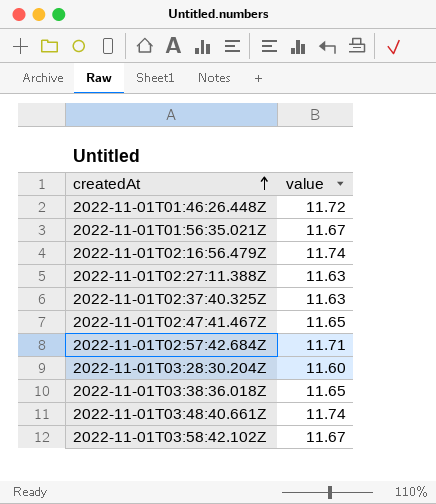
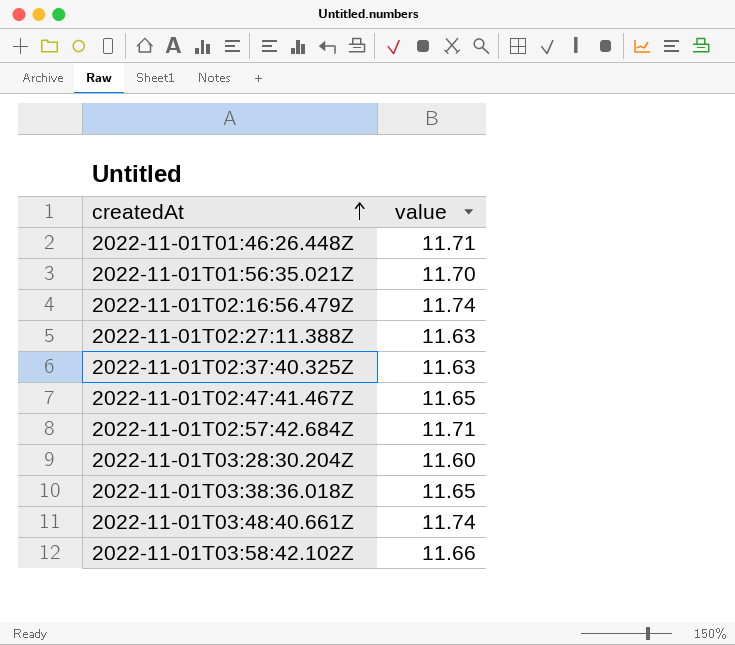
2022-11-01T01:46:26.448Z | value: 11.72 -> 11.71
2022-11-01T01:56:35.021Z | value: 11.67 -> 11.70
2022-11-01T03:58:42.102Z | value: 11.67 -> 11.66

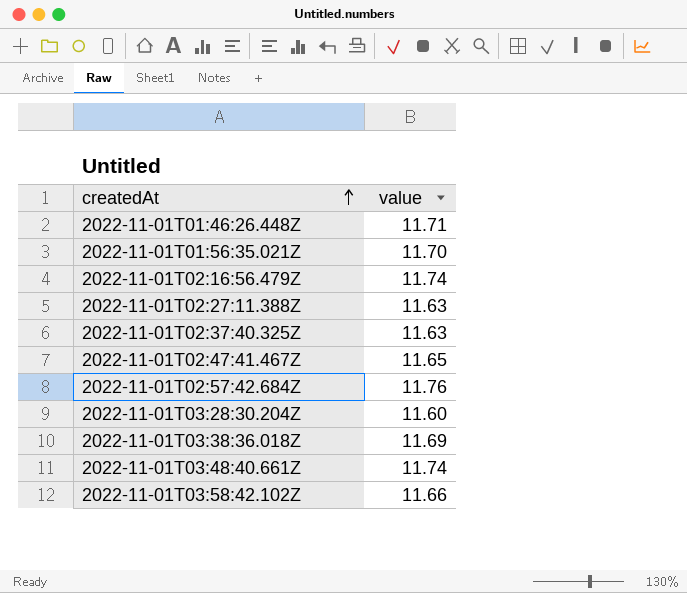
2022-11-01T02:57:42.684Z | value: 11.71 -> 11.76
2022-11-01T03:38:36.018Z | value: 11.65 -> 11.69

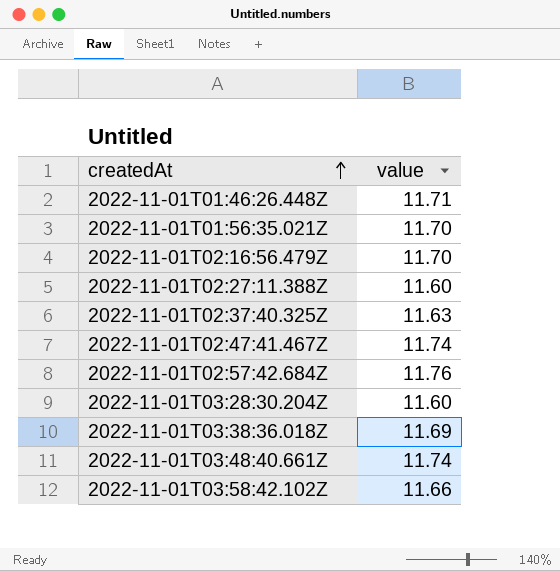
2022-11-01T02:16:56.479Z | value: 11.74 -> 11.70
2022-11-01T02:27:11.388Z | value: 11.63 -> 11.60
2022-11-01T02:47:41.467Z | value: 11.65 -> 11.74

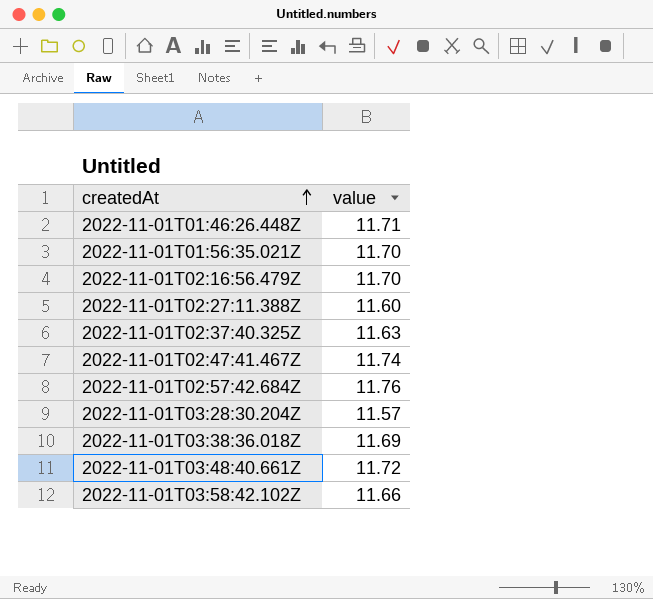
2022-11-01T03:28:30.204Z | value: 11.60 -> 11.57
2022-11-01T03:48:40.661Z | value: 11.74 -> 11.72

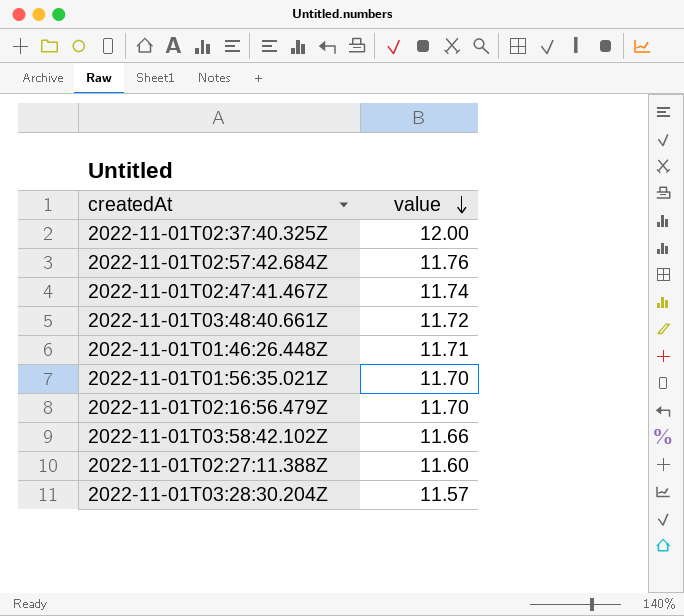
row order: createdAt ascending -> value descending
row 2022-11-01T03:38:36.018Z: 11.69 -> none
2022-11-01T02:37:40.325Z | value: 11.63 -> 12.00

